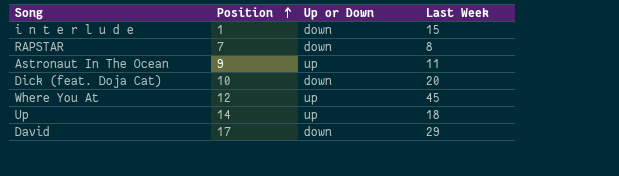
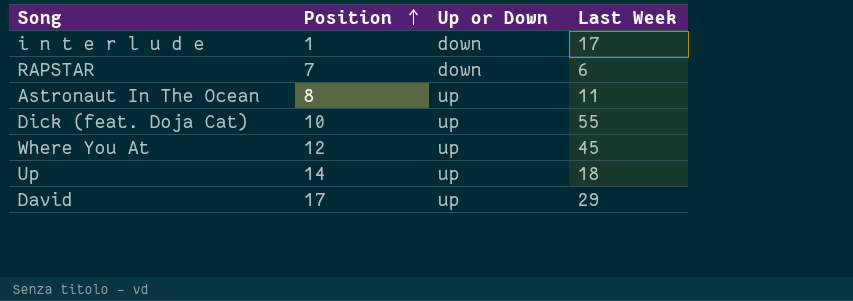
i n t e r l u d e | Last Week: 15 -> 17
RAPSTAR | Last Week: 8 -> 6
Astronaut In The Ocean | Position: 9 -> 8
Dick (feat. Doja Cat) | Up or Down: down -> up
Dick (feat. Doja Cat) | Last Week: 20 -> 55
David | Up or Down: down -> up

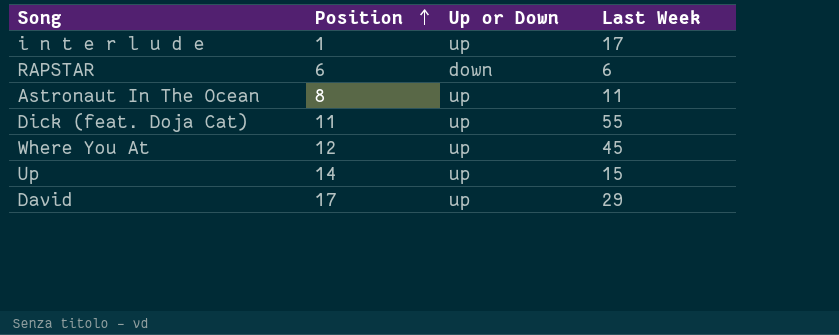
i n t e r l u d e | Up or Down: down -> up
RAPSTAR | Position: 7 -> 6
Dick (feat. Doja Cat) | Position: 10 -> 11
Up | Last Week: 18 -> 15

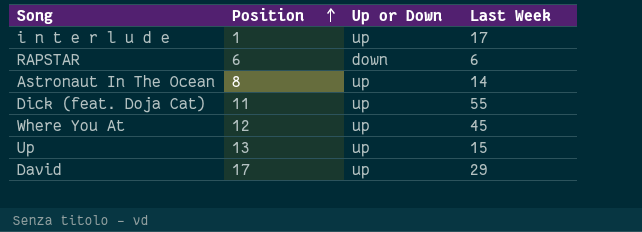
Astronaut In The Ocean | Last Week: 11 -> 14
Up | Position: 14 -> 13

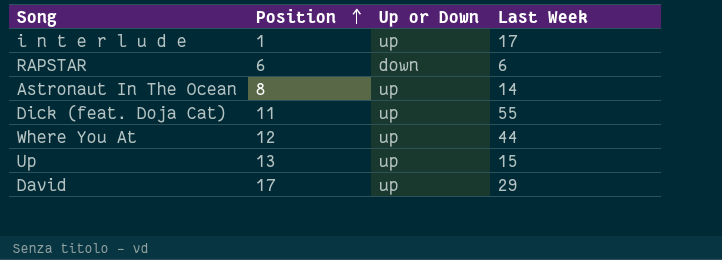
Where You At | Last Week: 45 -> 44

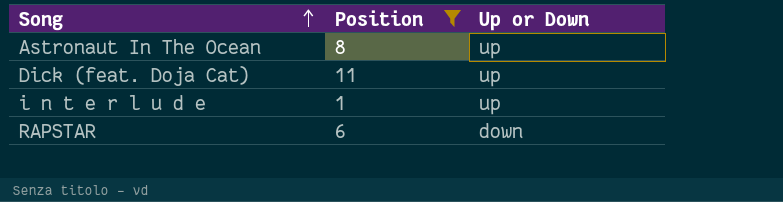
filter: none -> Position <= 11
row order: Position ascending -> Song ascending
column Last Week | position: 4 -> none

